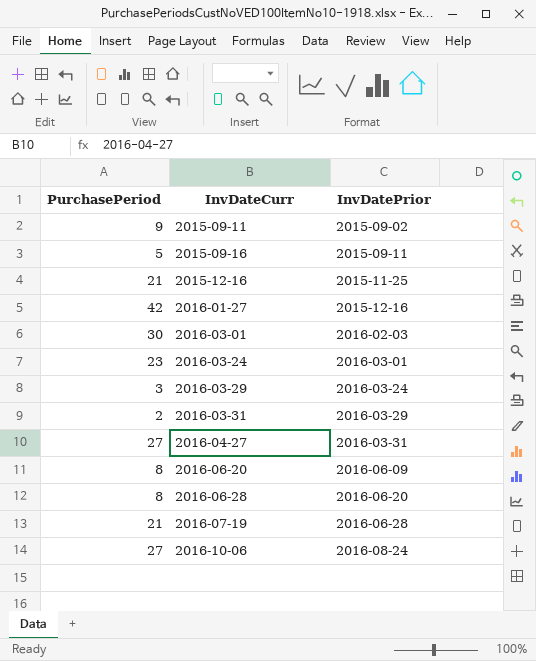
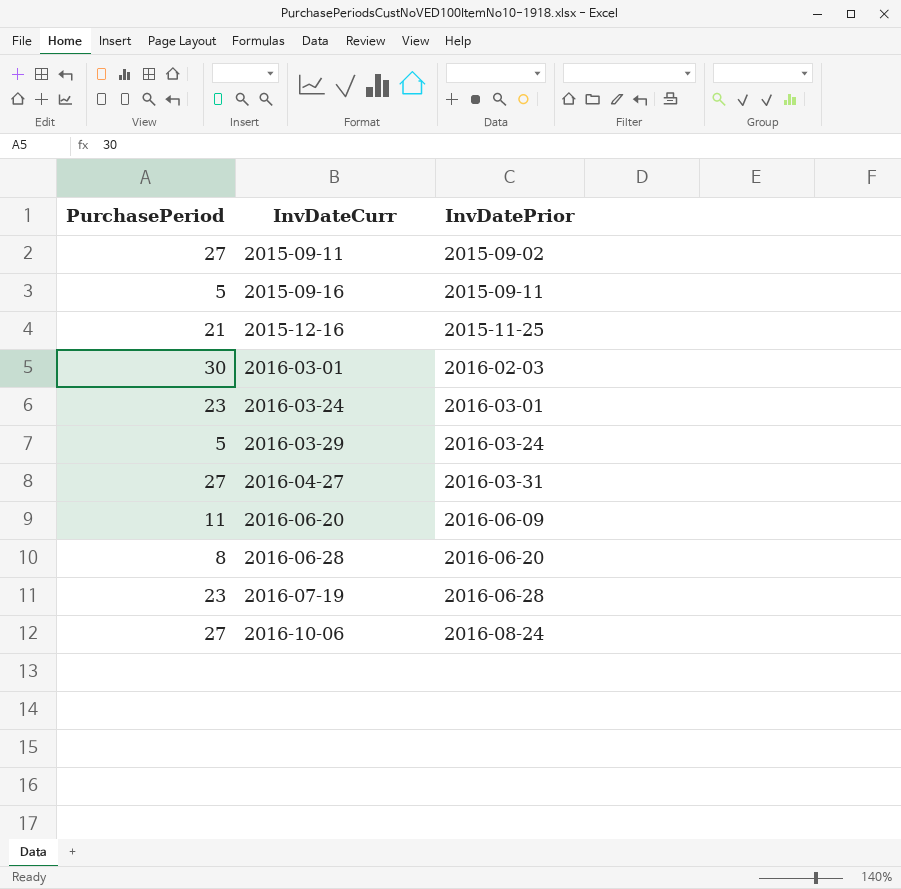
row 2016-01-27: 42 | 2015-12-16 -> none
row 2016-03-31: 2 | 2016-03-29 -> none
2015-09-11 | PurchasePeriod: 9 -> 27
2016-03-29 | PurchasePeriod: 3 -> 5
2016-06-20 | PurchasePeriod: 8 -> 11
2016-07-19 | PurchasePeriod: 21 -> 23

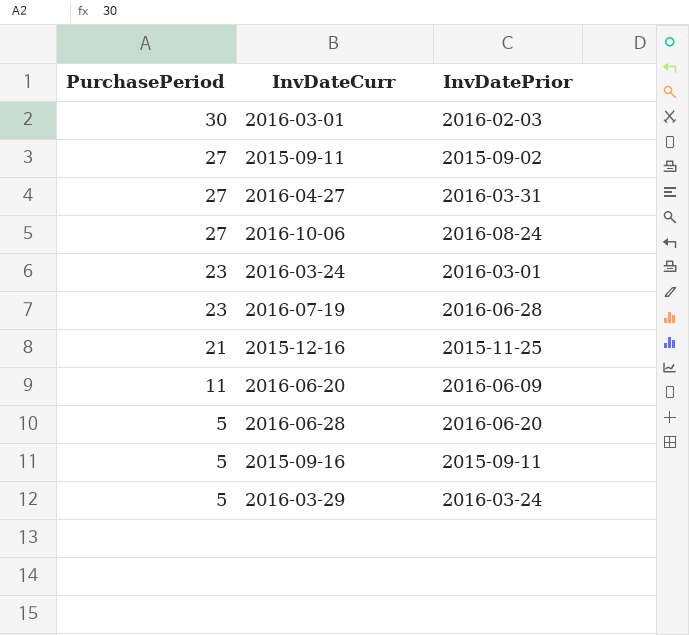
row order: InvDateCurr ascending -> PurchasePeriod descending
2016-06-28 | PurchasePeriod: 8 -> 5

